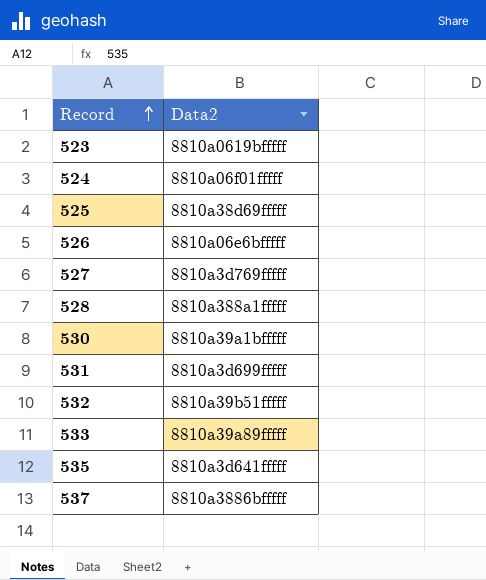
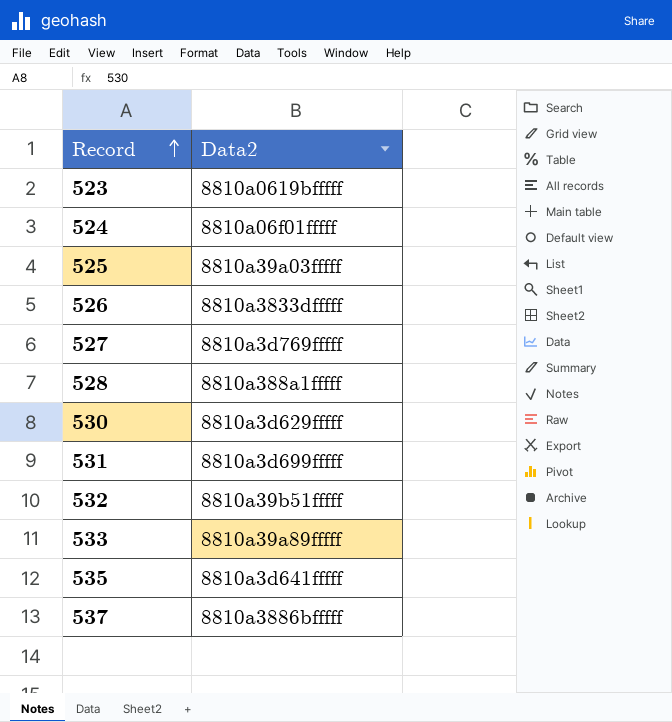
525 | Data2: 8810a38d69fffff -> 8810a39a03fffff
526 | Data2: 8810a06e6bfffff -> 8810a3833dfffff
530 | Data2: 8810a39a1bfffff -> 8810a3d629fffff

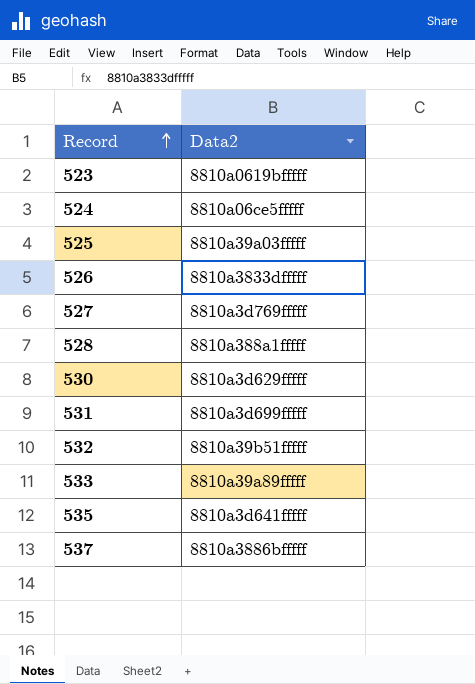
524 | Data2: 8810a06f01fffff -> 8810a06ce5fffff

